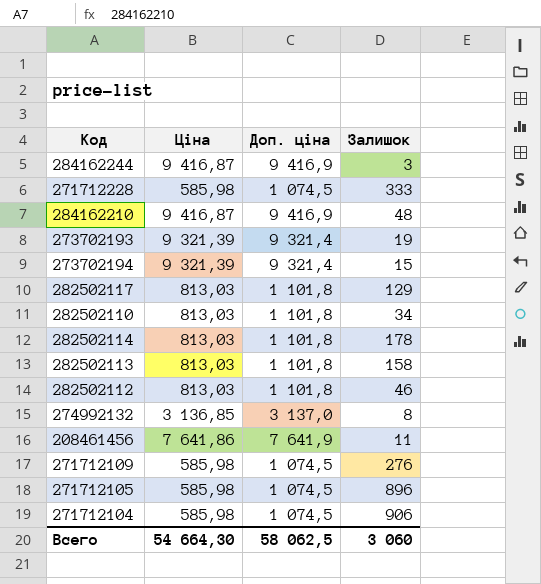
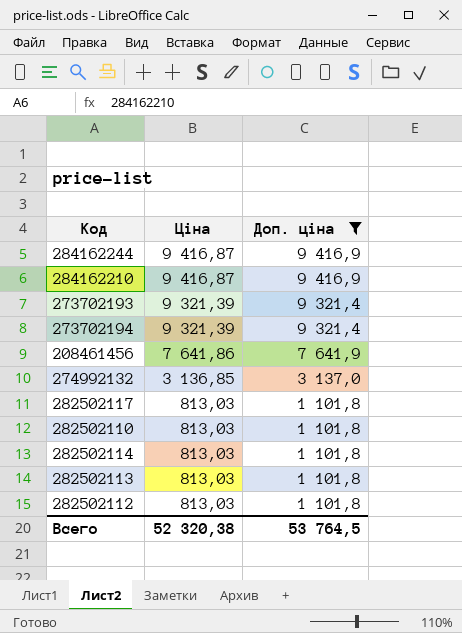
filter: none -> Доп. ціна != 1 074,5
row order: none -> Ціна descending
column Залишок | position: 4 -> none
Всего | Ціна: 54 664,30 -> 52 320,38
Всего | Доп. ціна: 58 062,5 -> 53 764,5

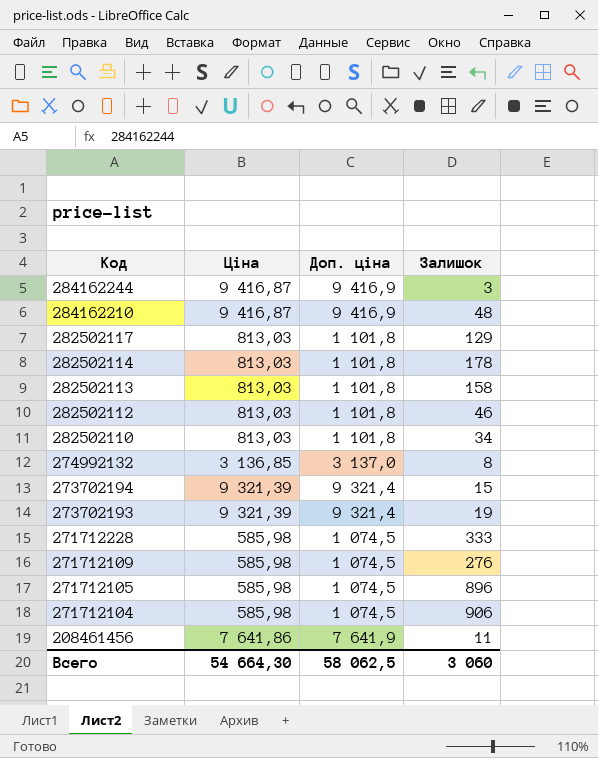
filter: Доп. ціна != 1 074,5 -> none
row order: Ціна descending -> Код descending
column Залишок | position: none -> 4
Всего | Ціна: 52 320,38 -> 54 664,30
Всего | Доп. ціна: 53 764,5 -> 58 062,5

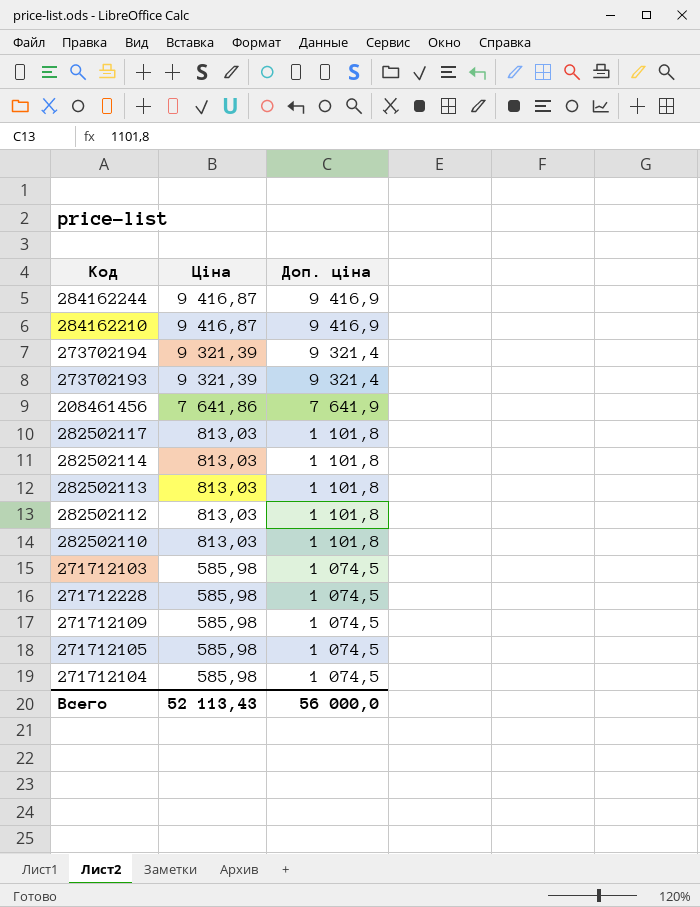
row order: Код descending -> Ціна descending
column Залишок | position: 4 -> none
row 274992132: 3 136,85 | 3 137,0 | 8 -> none
row 271712103: none -> 585,98 | 1 074,5
Всего | Ціна: 54 664,30 -> 52 113,43
Всего | Доп. ціна: 58 062,5 -> 56 000,0

